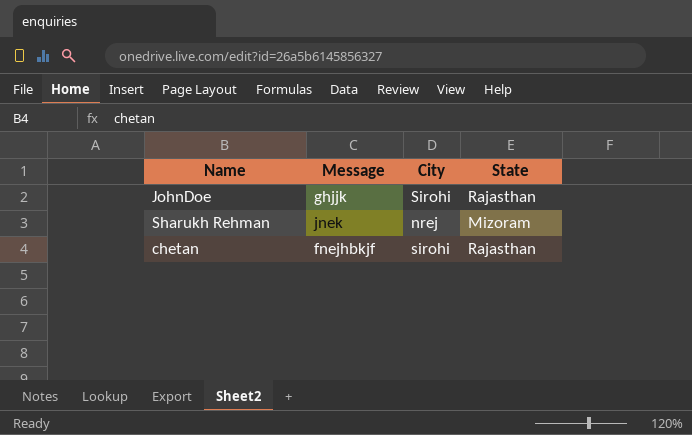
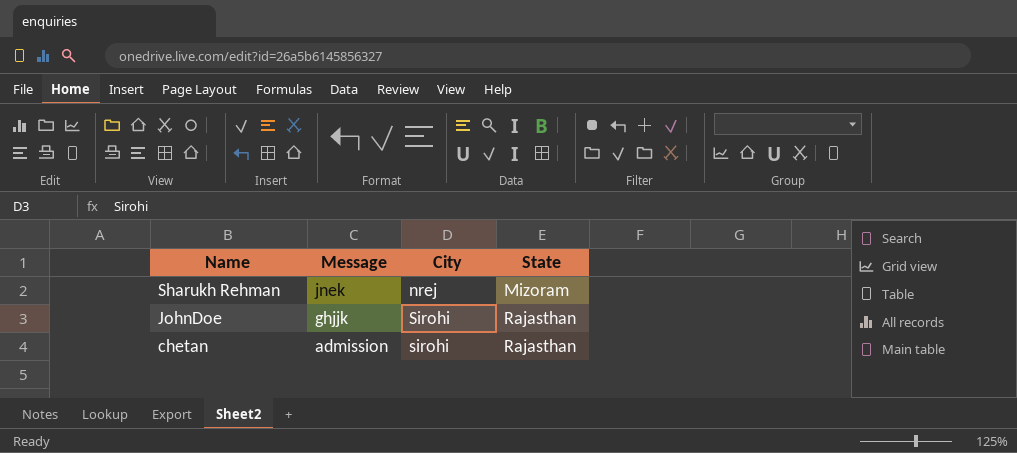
row order: none -> Name descending
chetan | Message: fnejhbkjf -> admission

